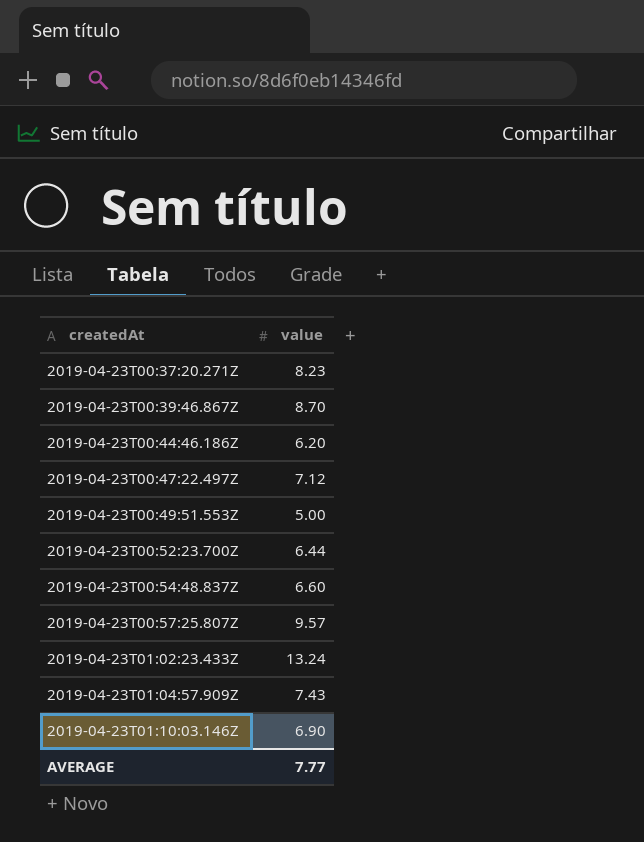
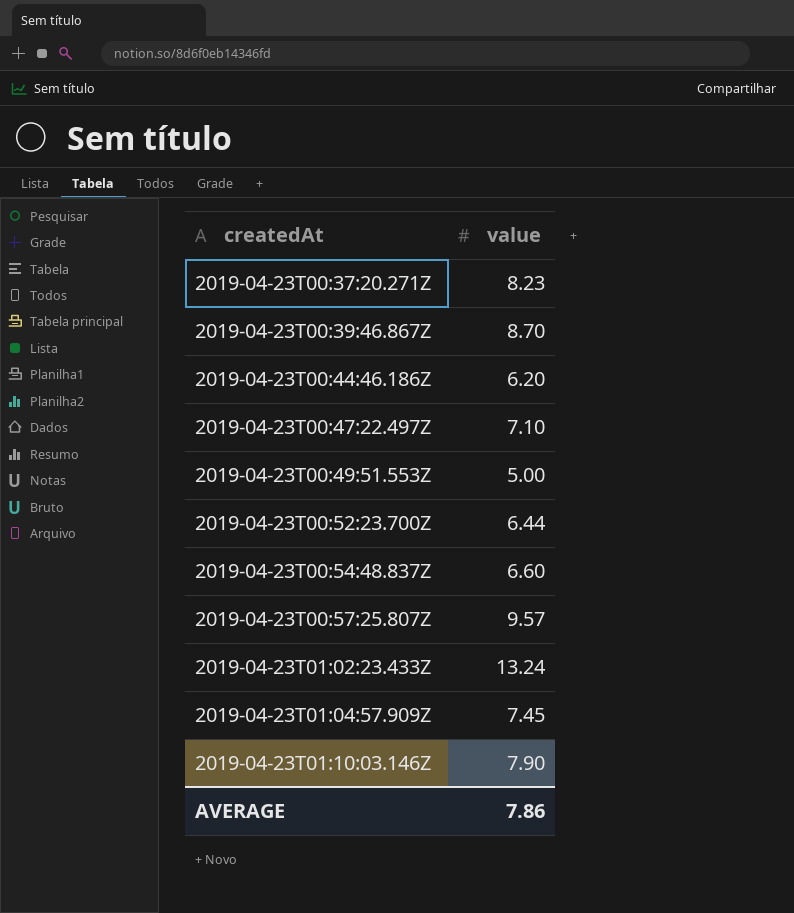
2019-04-23T00:47:22.497Z | value: 7.12 -> 7.10
2019-04-23T01:04:57.909Z | value: 7.43 -> 7.45
2019-04-23T01:10:03.146Z | value: 6.90 -> 7.90
AVERAGE | value: 7.77 -> 7.86

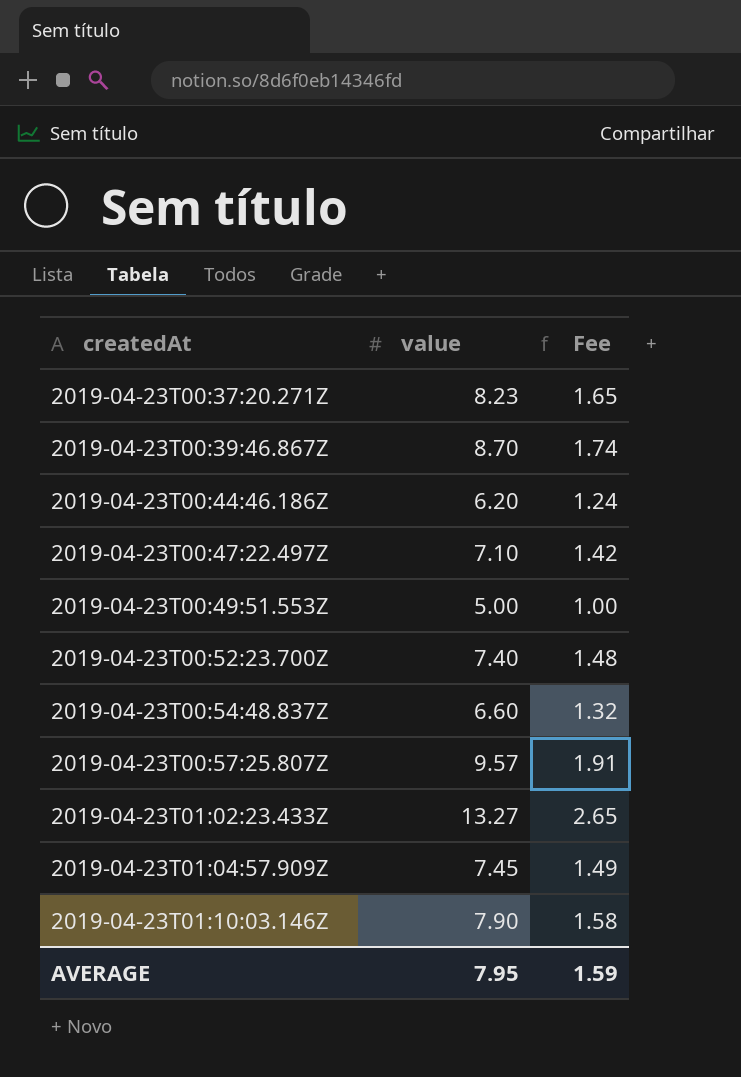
column Fee | formula: none -> [value] * 0.2
2019-04-23T00:52:23.700Z | value: 6.44 -> 7.40
2019-04-23T01:02:23.433Z | value: 13.24 -> 13.27
AVERAGE | value: 7.86 -> 7.95

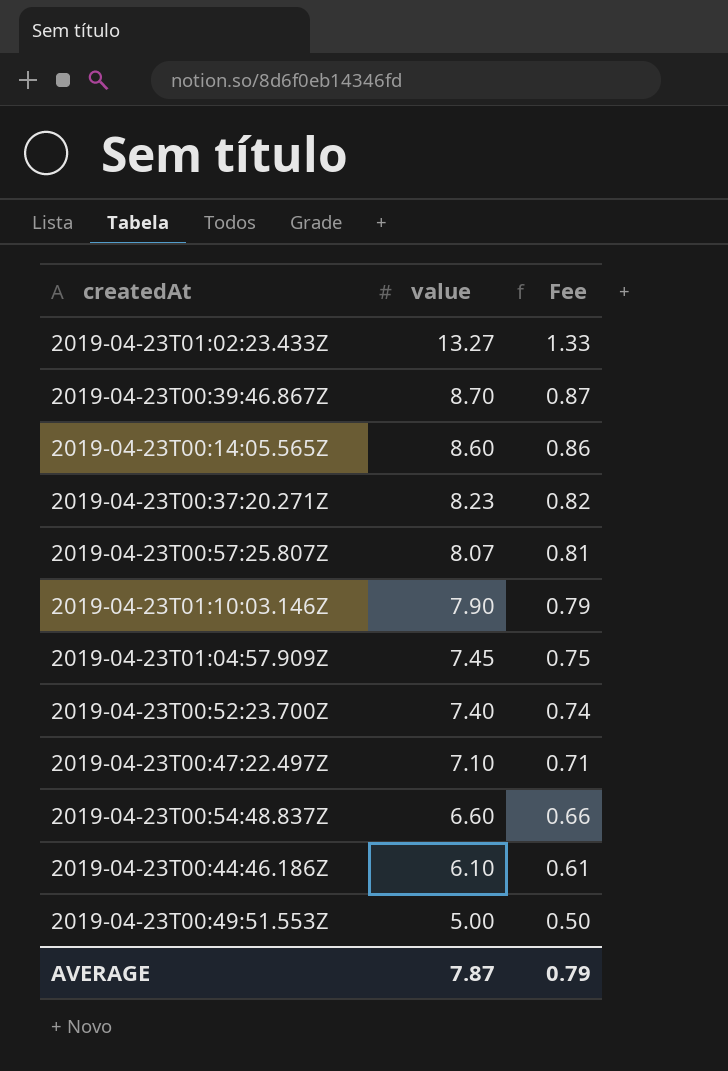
row order: createdAt ascending -> value descending
column Fee | formula: [value] * 0.2 -> [value] * 0.1
row 2019-04-23T00:14:05.565Z: none -> 8.60 | 0.86
2019-04-23T00:57:25.807Z | value: 9.57 -> 8.07
2019-04-23T00:44:46.186Z | value: 6.20 -> 6.10
AVERAGE | value: 7.95 -> 7.87
AVERAGE | Fee: 1.59 -> 0.79

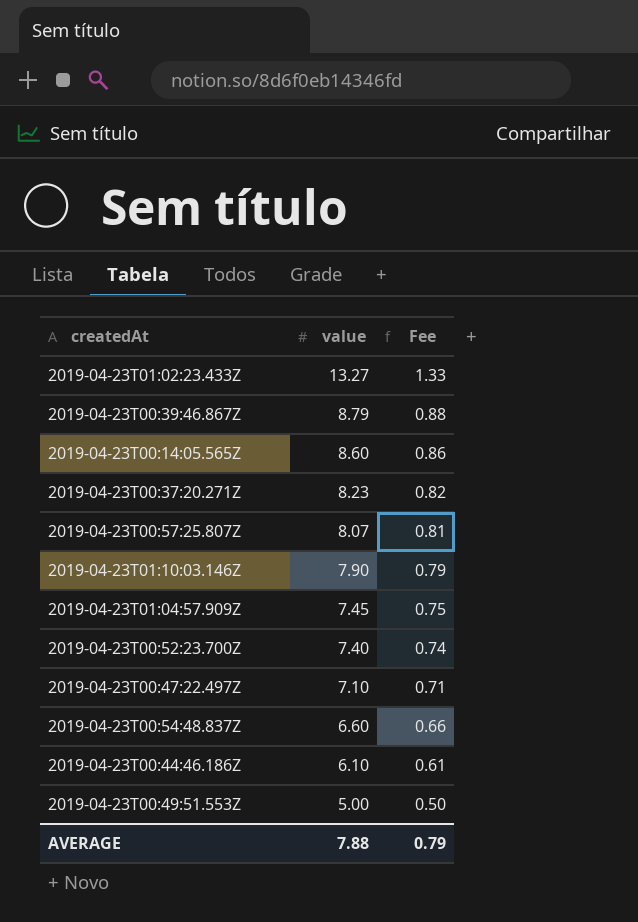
2019-04-23T00:39:46.867Z | value: 8.70 -> 8.79
2019-04-23T00:39:46.867Z | Fee: 0.87 -> 0.88
AVERAGE | value: 7.87 -> 7.88

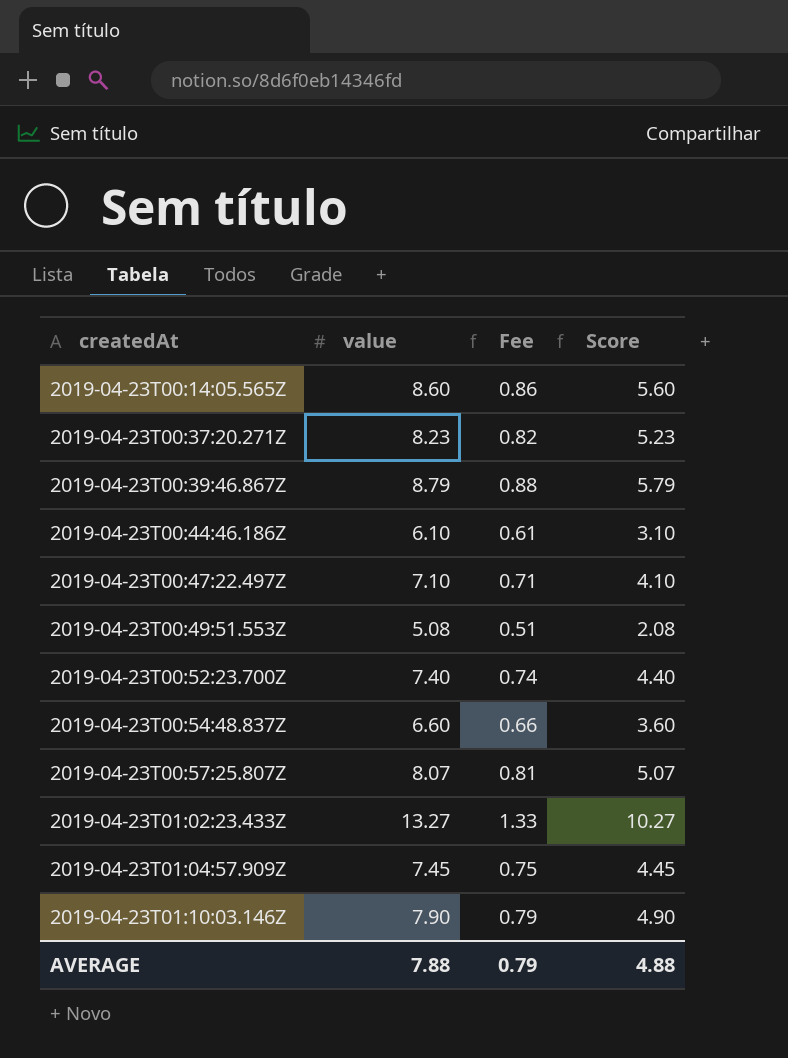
row order: value descending -> createdAt ascending
column Score | formula: none -> [value] - 3
2019-04-23T00:49:51.553Z | value: 5.00 -> 5.08
2019-04-23T00:49:51.553Z | Fee: 0.50 -> 0.51

